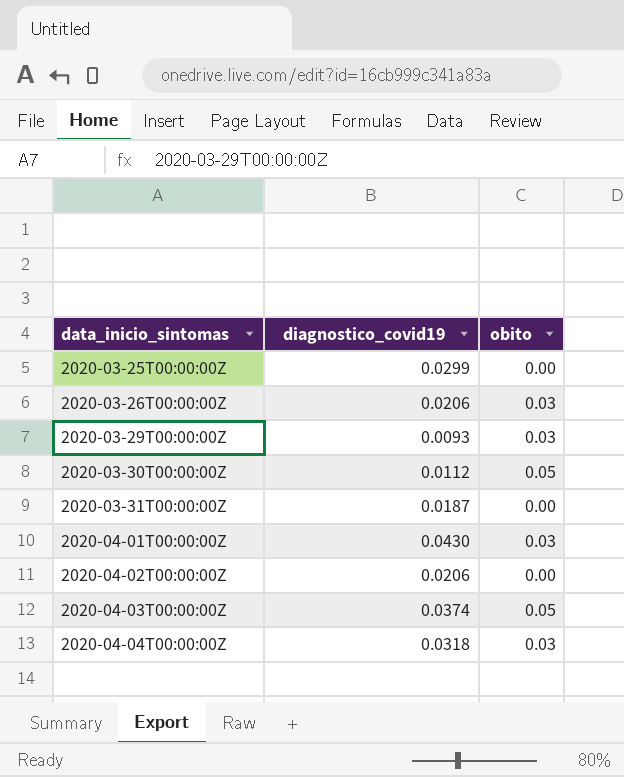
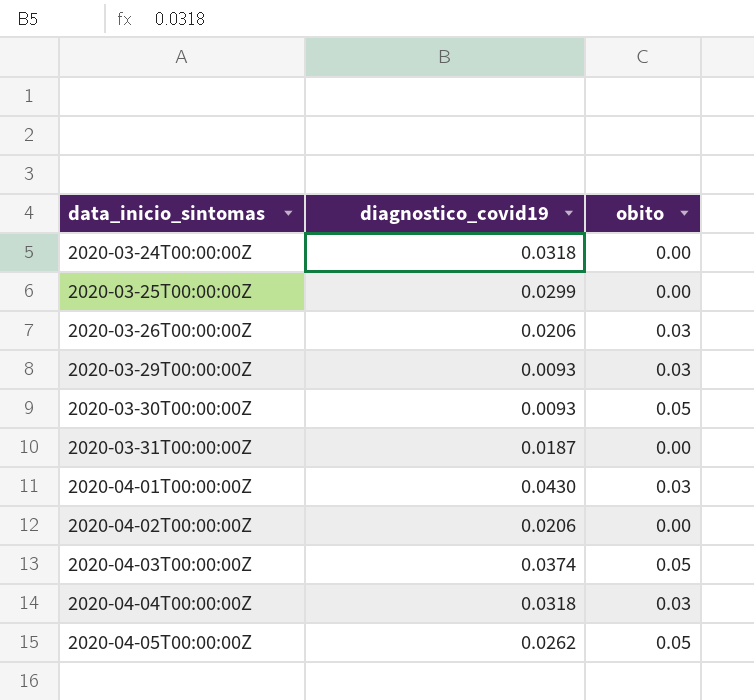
row 2020-03-24T00:00:00Z: none -> 0.0318 | 0.00
2020-03-30T00:00:00Z | diagnostico_covid19: 0.0112 -> 0.0093
row 2020-04-05T00:00:00Z: none -> 0.0262 | 0.05

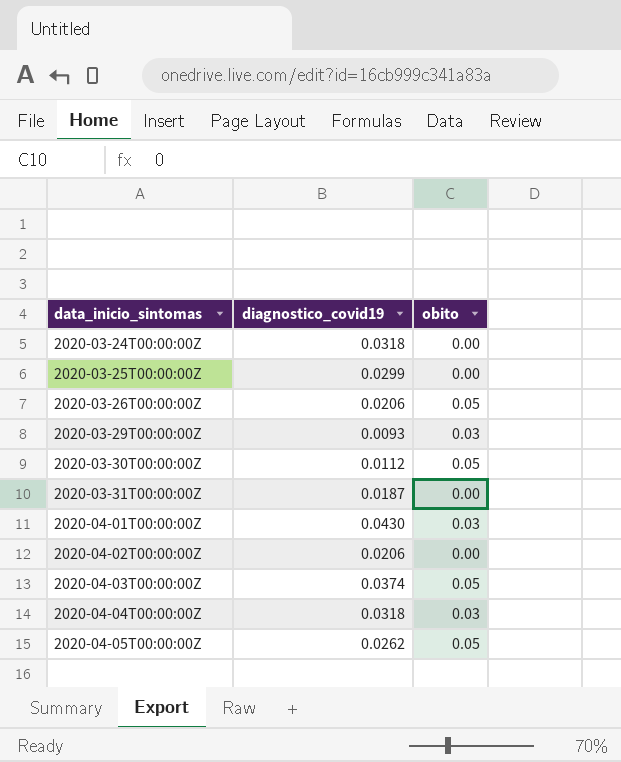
2020-03-26T00:00:00Z | obito: 0.03 -> 0.05
2020-03-30T00:00:00Z | diagnostico_covid19: 0.0093 -> 0.0112

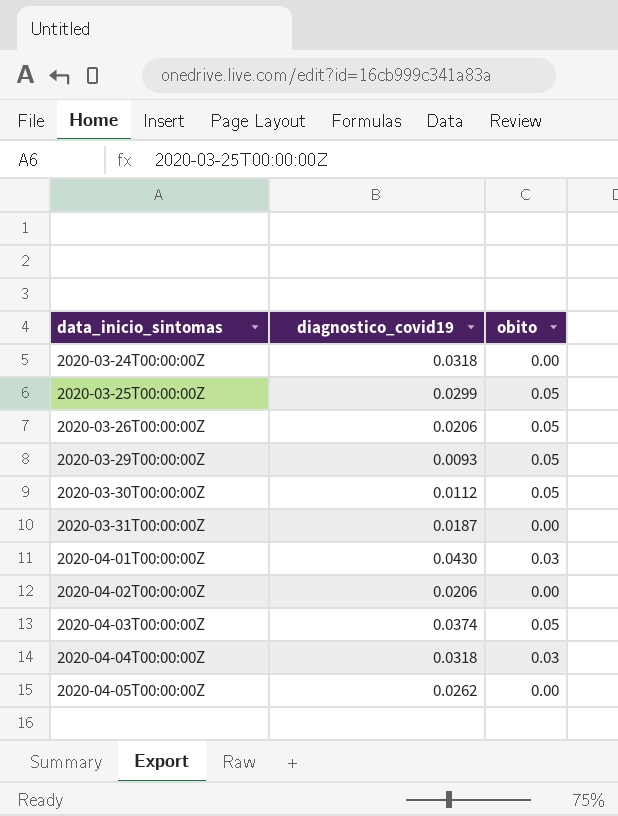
2020-03-25T00:00:00Z | obito: 0.00 -> 0.05
2020-03-29T00:00:00Z | obito: 0.03 -> 0.05
2020-04-05T00:00:00Z | obito: 0.05 -> 0.00

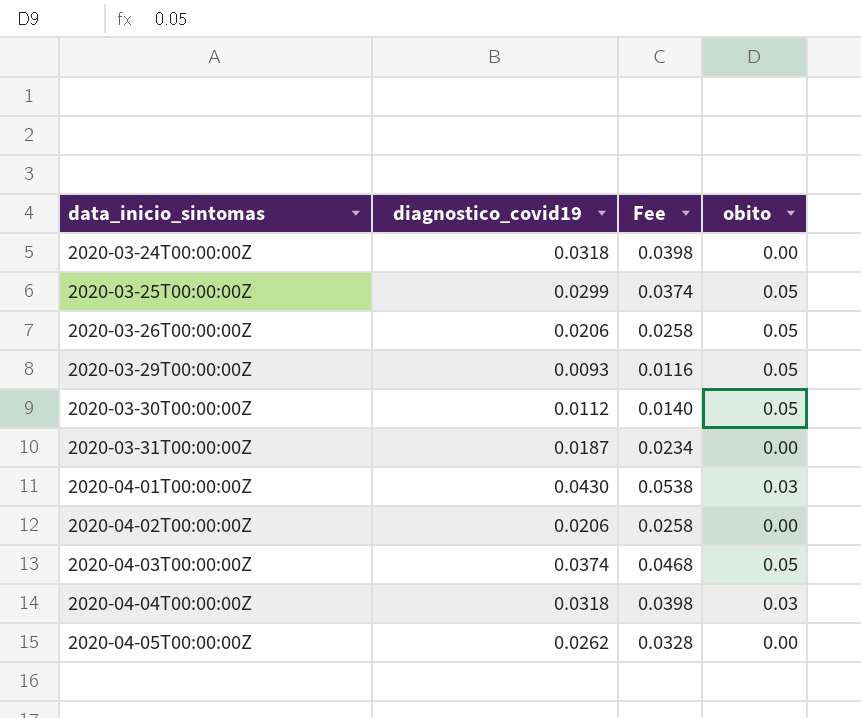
column Fee | formula: none -> [diagnostico_covid19] * 1.25

